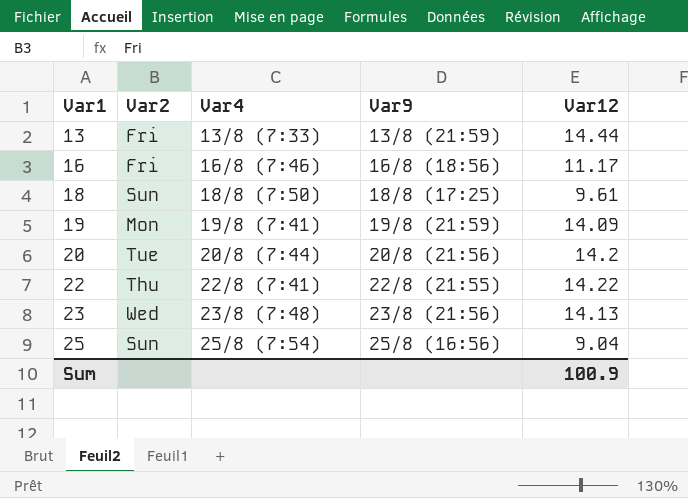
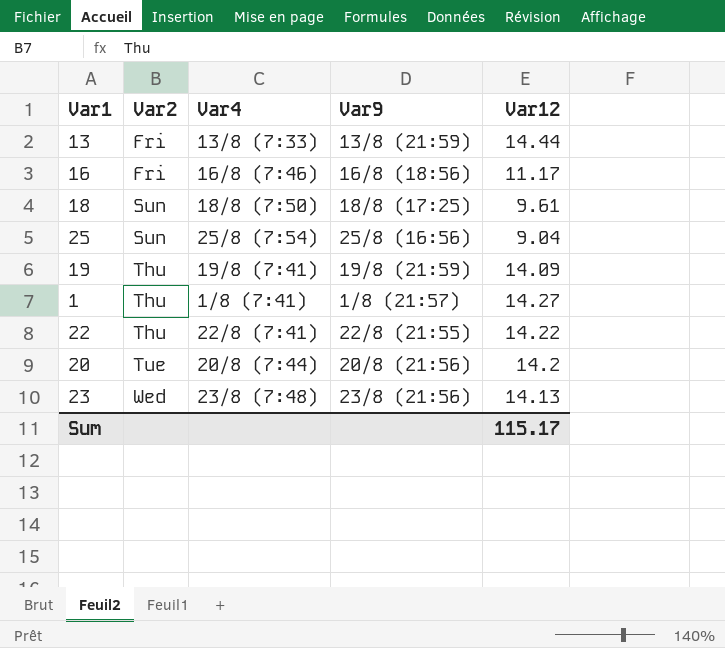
row order: Var1 ascending -> Var2 ascending
19 | Var2: Mon -> Thu
row 1: none -> Thu | 1/8 (7:41) | 1/8 (21:57) | 14.27
Sum | Var12: 100.9 -> 115.17

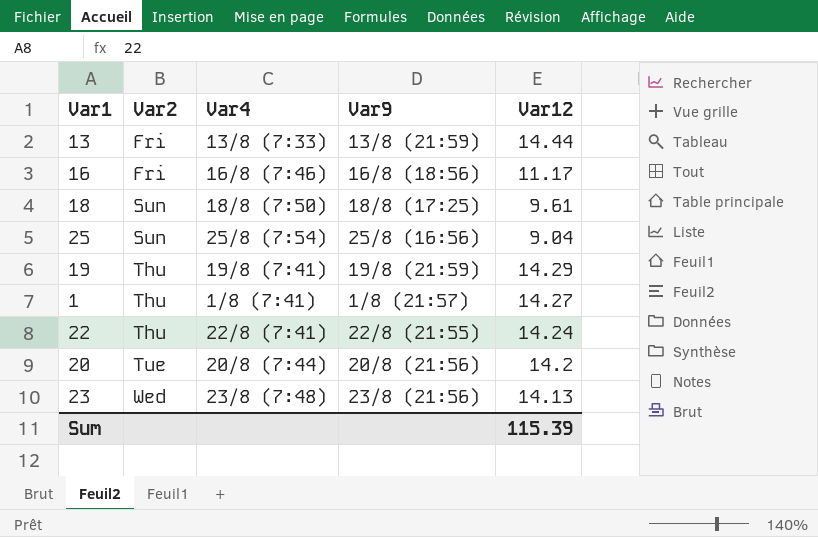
19 | Var12: 14.09 -> 14.29
22 | Var12: 14.22 -> 14.24
Sum | Var12: 115.17 -> 115.39

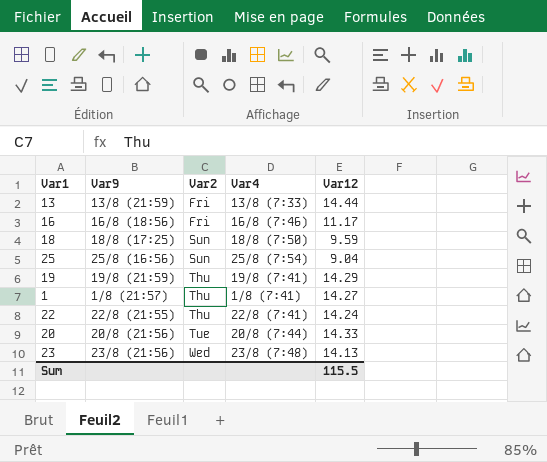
column Var9 | position: 4 -> 2
18 | Var12: 9.61 -> 9.59
20 | Var12: 14.2 -> 14.33
Sum | Var12: 115.39 -> 115.5

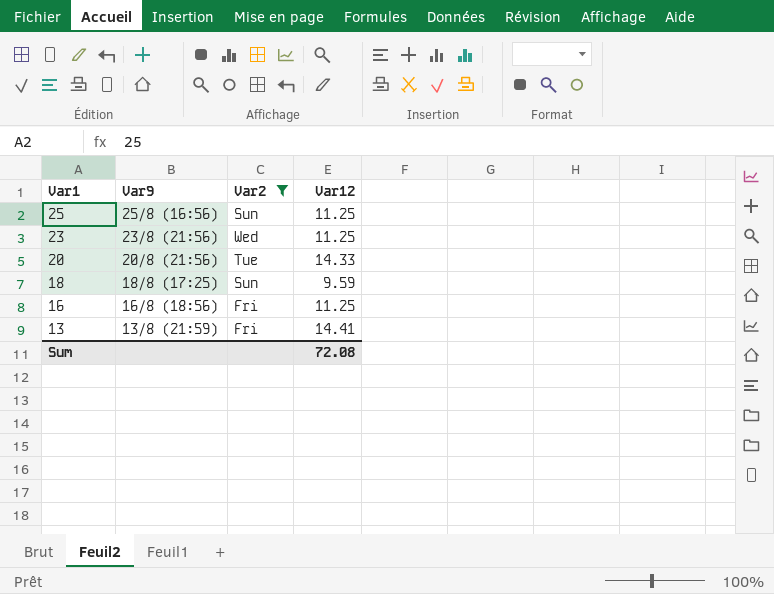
filter: none -> Var2 != Thu
row order: Var2 ascending -> Var1 descending
column Var4 | position: 4 -> none
25 | Var12: 9.04 -> 11.25
23 | Var12: 14.13 -> 11.25
16 | Var12: 11.17 -> 11.25
13 | Var12: 14.44 -> 14.41
Sum | Var12: 115.5 -> 72.08

